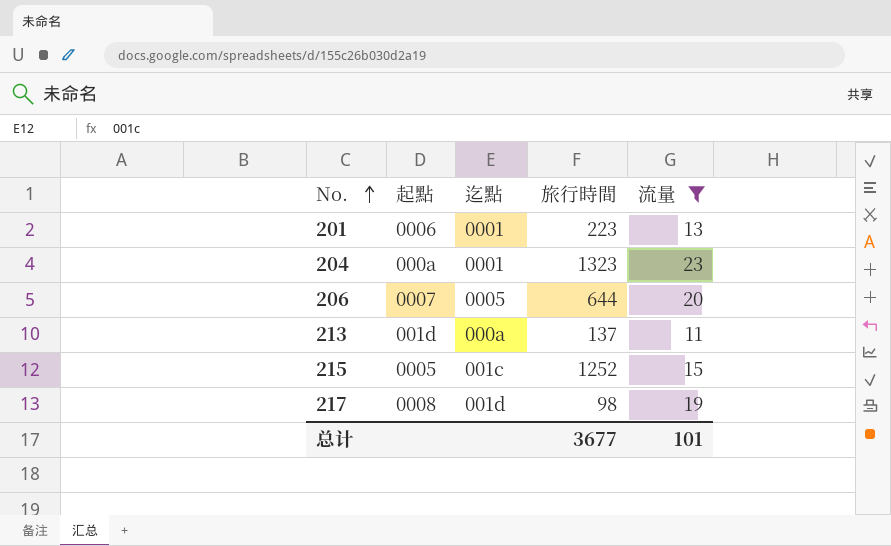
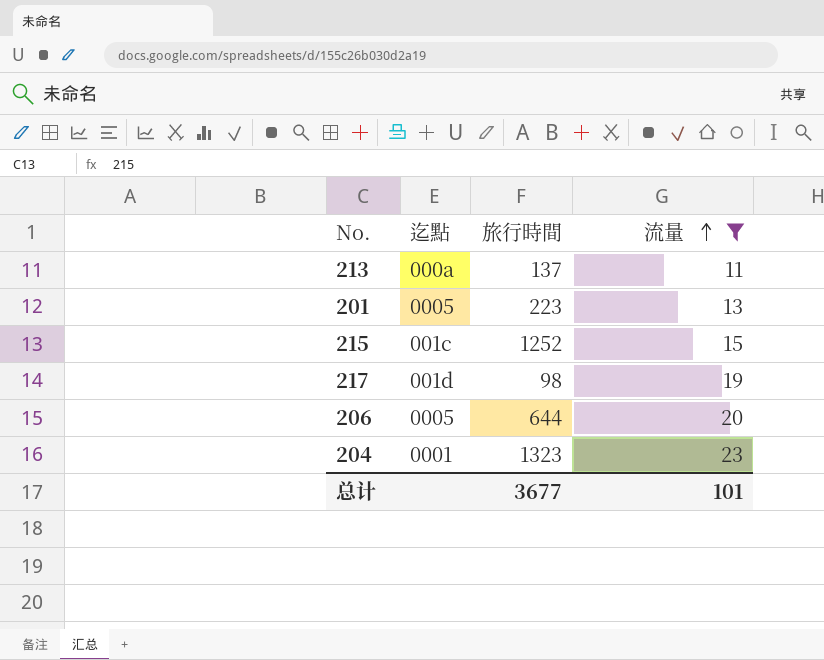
row order: No. ascending -> 流量 ascending
column 起點 | position: 2 -> none
201 | 迄點: 0001 -> 0005

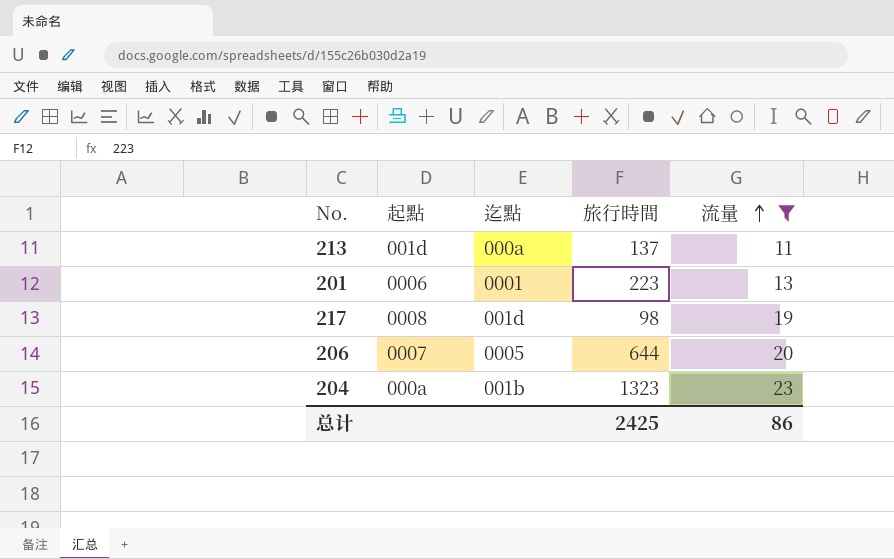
column 起點 | position: none -> 2
row 215: 001c | 1252 | 15 -> none
201 | 迄點: 0005 -> 0001
204 | 迄點: 0001 -> 001b
总计 | 旅行時間: 3677 -> 2425
总计 | 流量: 101 -> 86

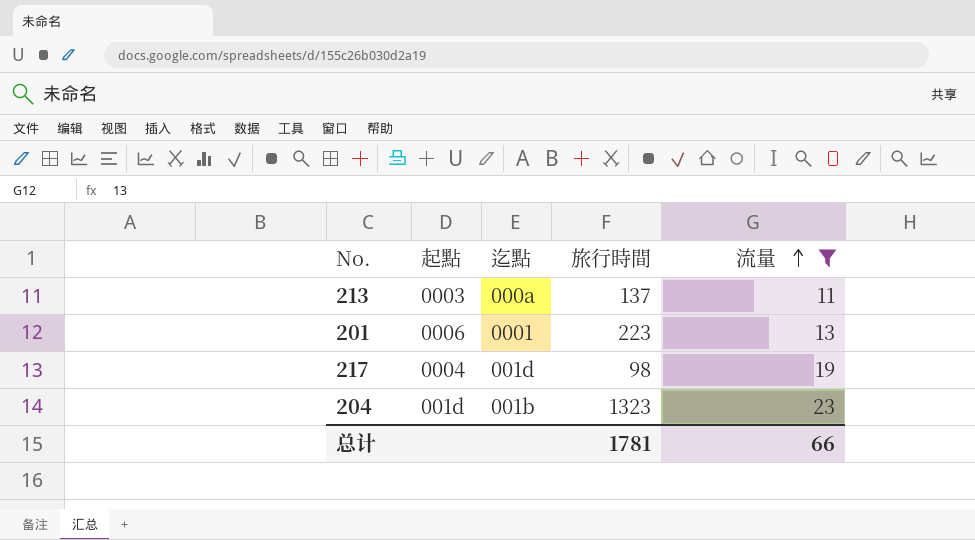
row 206: 0007 | 0005 | 644 | 20 -> none
213 | 起點: 001d -> 0003
217 | 起點: 0008 -> 0004
204 | 起點: 000a -> 001d
总计 | 旅行時間: 2425 -> 1781
总计 | 流量: 86 -> 66

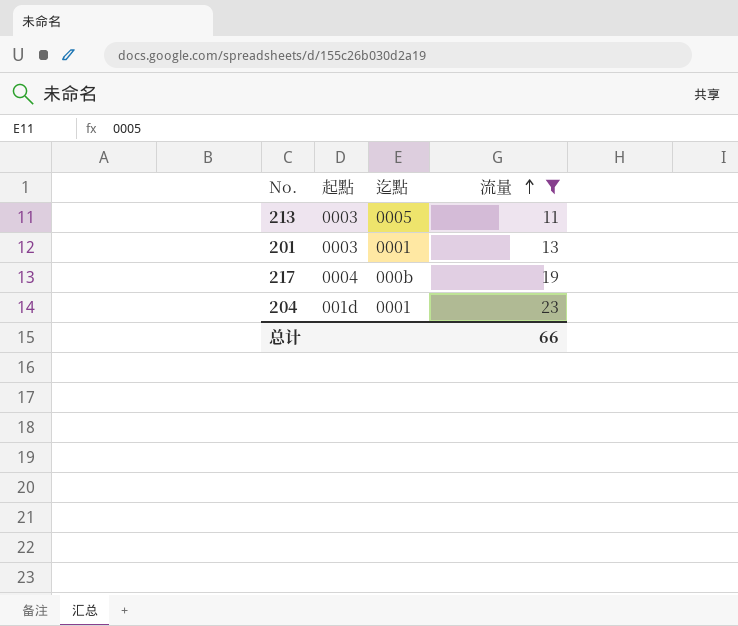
column 旅行時間 | position: 4 -> none
213 | 迄點: 000a -> 0005
201 | 起點: 0006 -> 0003
217 | 迄點: 001d -> 000b
204 | 迄點: 001b -> 0001

